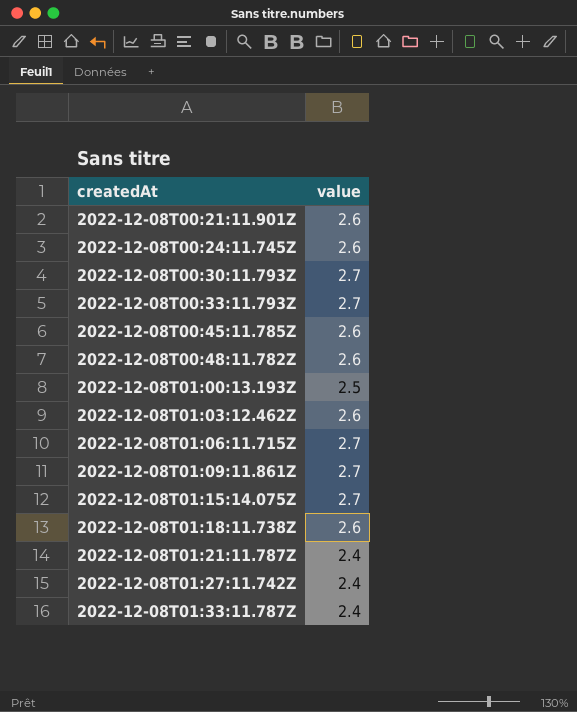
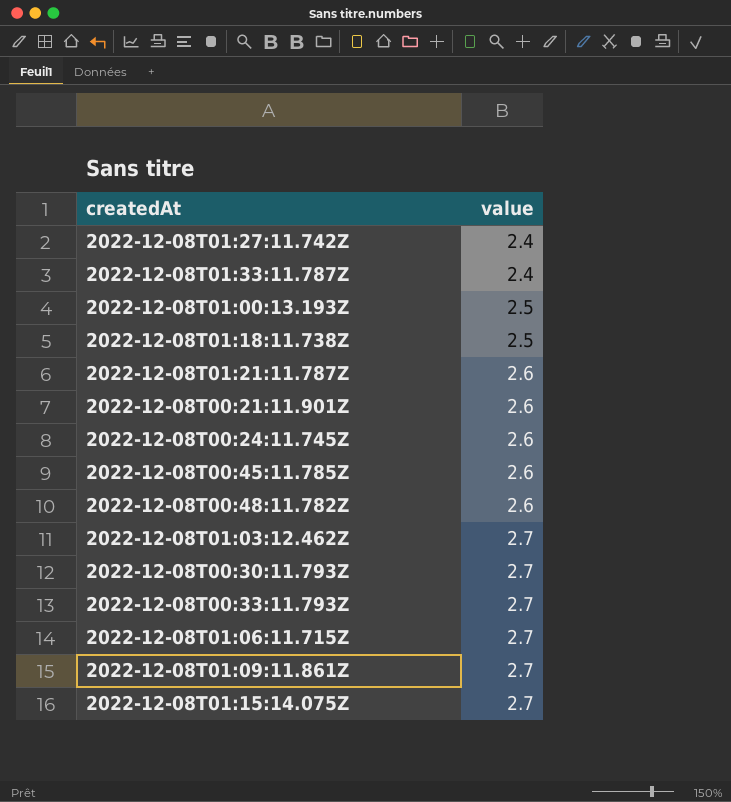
row order: createdAt ascending -> value ascending
2022-12-08T01:18:11.738Z | value: 2.6 -> 2.5
2022-12-08T01:21:11.787Z | value: 2.4 -> 2.6
2022-12-08T01:03:12.462Z | value: 2.6 -> 2.7

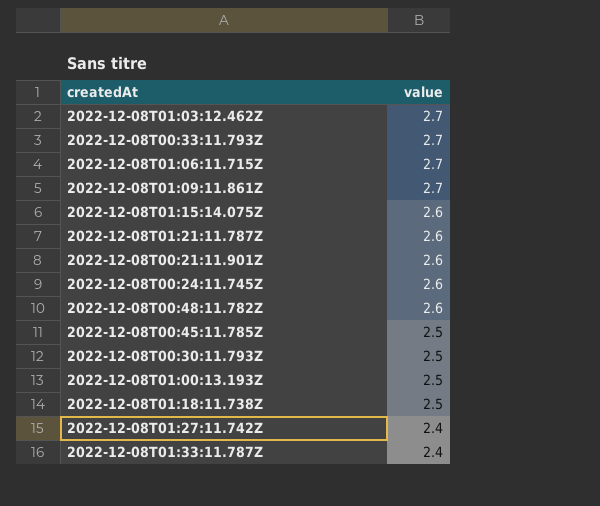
row order: value ascending -> value descending
2022-12-08T01:15:14.075Z | value: 2.7 -> 2.6
2022-12-08T00:45:11.785Z | value: 2.6 -> 2.5
2022-12-08T00:30:11.793Z | value: 2.7 -> 2.5

